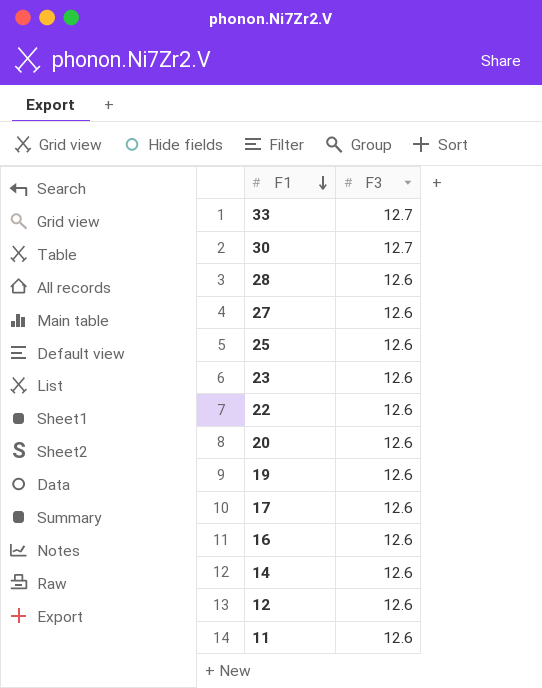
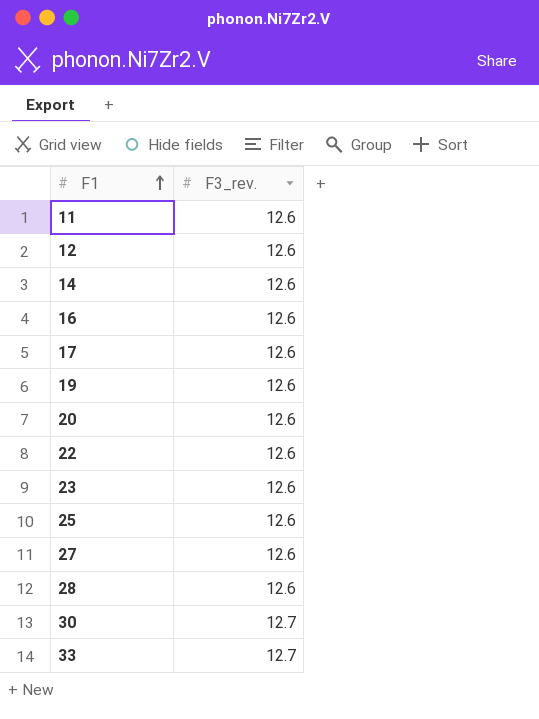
row order: F1 descending -> F1 ascending
column name: F3 -> F3_rev.

